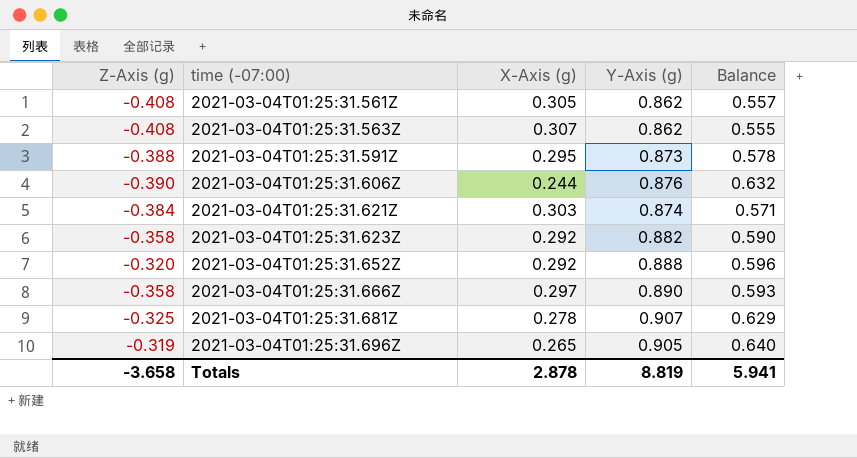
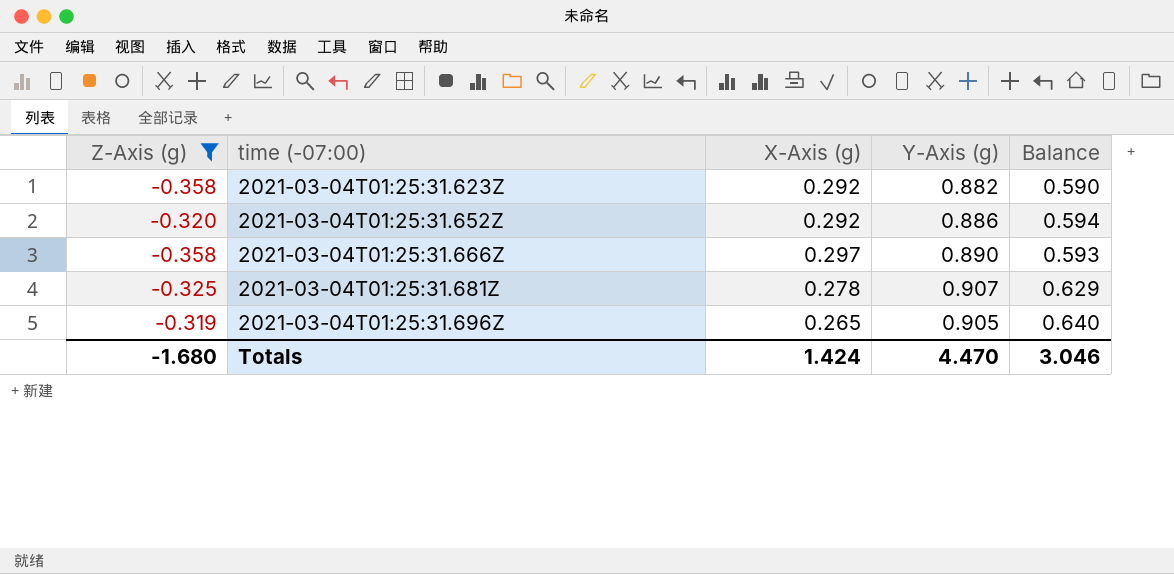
filter: none -> Z-Axis (g) >= -0.358
2021-03-04T01:25:31.652Z | Y-Axis (g): 0.888 -> 0.886
2021-03-04T01:25:31.652Z | Balance: 0.596 -> 0.594
Totals | Z-Axis (g): -3.658 -> -1.680
Totals | X-Axis (g): 2.878 -> 1.424
Totals | Y-Axis (g): 8.819 -> 4.470
Totals | Balance: 5.941 -> 3.046

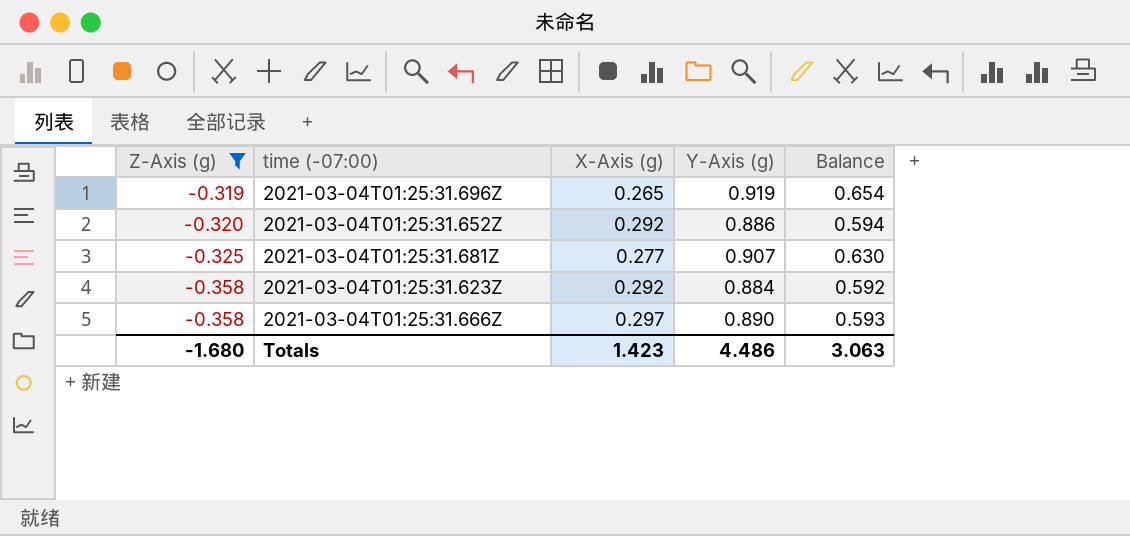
row order: time (-07:00) ascending -> Z-Axis (g) descending
2021-03-04T01:25:31.696Z | Y-Axis (g): 0.905 -> 0.919
2021-03-04T01:25:31.696Z | Balance: 0.640 -> 0.654
2021-03-04T01:25:31.681Z | X-Axis (g): 0.278 -> 0.277
2021-03-04T01:25:31.681Z | Balance: 0.629 -> 0.630
2021-03-04T01:25:31.623Z | Y-Axis (g): 0.882 -> 0.884
2021-03-04T01:25:31.623Z | Balance: 0.590 -> 0.592
Totals | X-Axis (g): 1.424 -> 1.423
Totals | Y-Axis (g): 4.470 -> 4.486
Totals | Balance: 3.046 -> 3.063

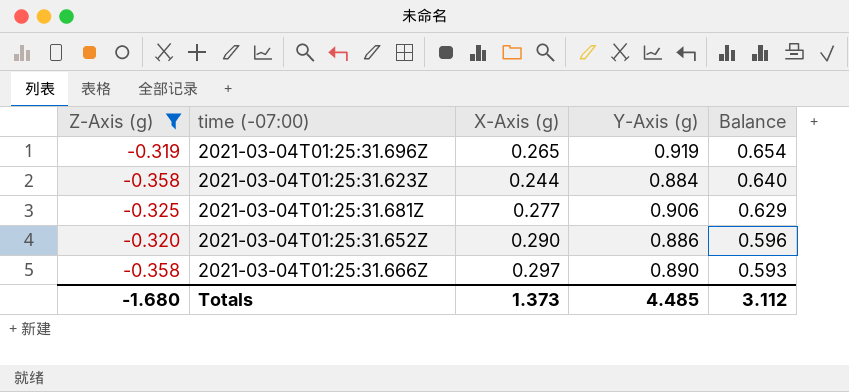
row order: Z-Axis (g) descending -> Balance descending
2021-03-04T01:25:31.623Z | X-Axis (g): 0.292 -> 0.244
2021-03-04T01:25:31.623Z | Balance: 0.592 -> 0.640
2021-03-04T01:25:31.681Z | Y-Axis (g): 0.907 -> 0.906
2021-03-04T01:25:31.681Z | Balance: 0.630 -> 0.629
2021-03-04T01:25:31.652Z | X-Axis (g): 0.292 -> 0.290
2021-03-04T01:25:31.652Z | Balance: 0.594 -> 0.596
Totals | X-Axis (g): 1.423 -> 1.373
Totals | Y-Axis (g): 4.486 -> 4.485
Totals | Balance: 3.063 -> 3.112

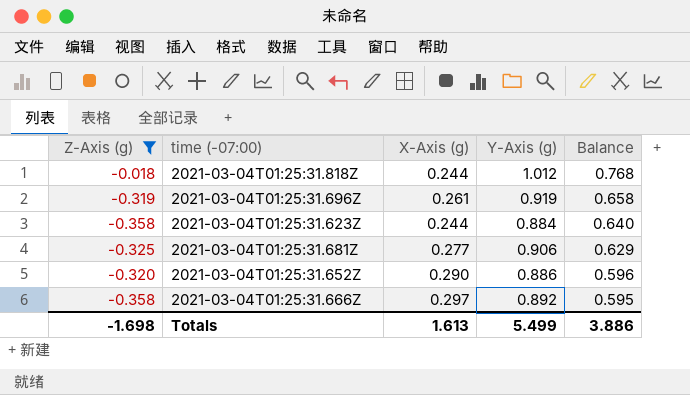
row 2021-03-04T01:25:31.818Z: none -> -0.018 | 0.244 | 1.012 | 0.768
2021-03-04T01:25:31.696Z | X-Axis (g): 0.265 -> 0.261
2021-03-04T01:25:31.696Z | Balance: 0.654 -> 0.658
2021-03-04T01:25:31.666Z | Y-Axis (g): 0.890 -> 0.892
2021-03-04T01:25:31.666Z | Balance: 0.593 -> 0.595
Totals | Z-Axis (g): -1.680 -> -1.698
Totals | X-Axis (g): 1.373 -> 1.613
Totals | Y-Axis (g): 4.485 -> 5.499
Totals | Balance: 3.112 -> 3.886

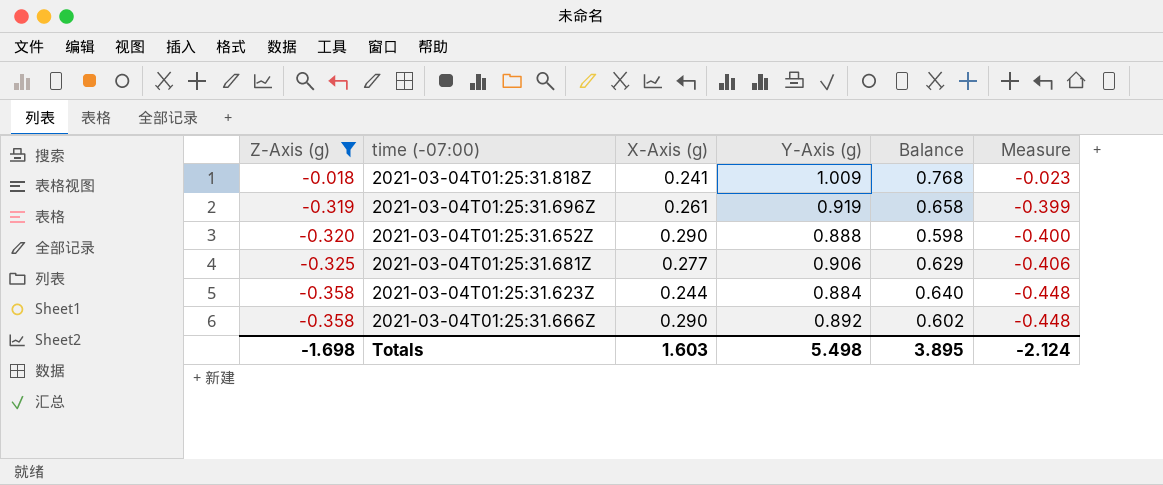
row order: Balance descending -> Z-Axis (g) descending
column Measure | formula: none -> [Z-Axis (g)] * 1.25
2021-03-04T01:25:31.818Z | X-Axis (g): 0.244 -> 0.241
2021-03-04T01:25:31.818Z | Y-Axis (g): 1.012 -> 1.009
2021-03-04T01:25:31.652Z | Y-Axis (g): 0.886 -> 0.888
2021-03-04T01:25:31.652Z | Balance: 0.596 -> 0.598
2021-03-04T01:25:31.666Z | X-Axis (g): 0.297 -> 0.290
2021-03-04T01:25:31.666Z | Balance: 0.595 -> 0.602
Totals | X-Axis (g): 1.613 -> 1.603
Totals | Y-Axis (g): 5.499 -> 5.498
Totals | Balance: 3.886 -> 3.895

